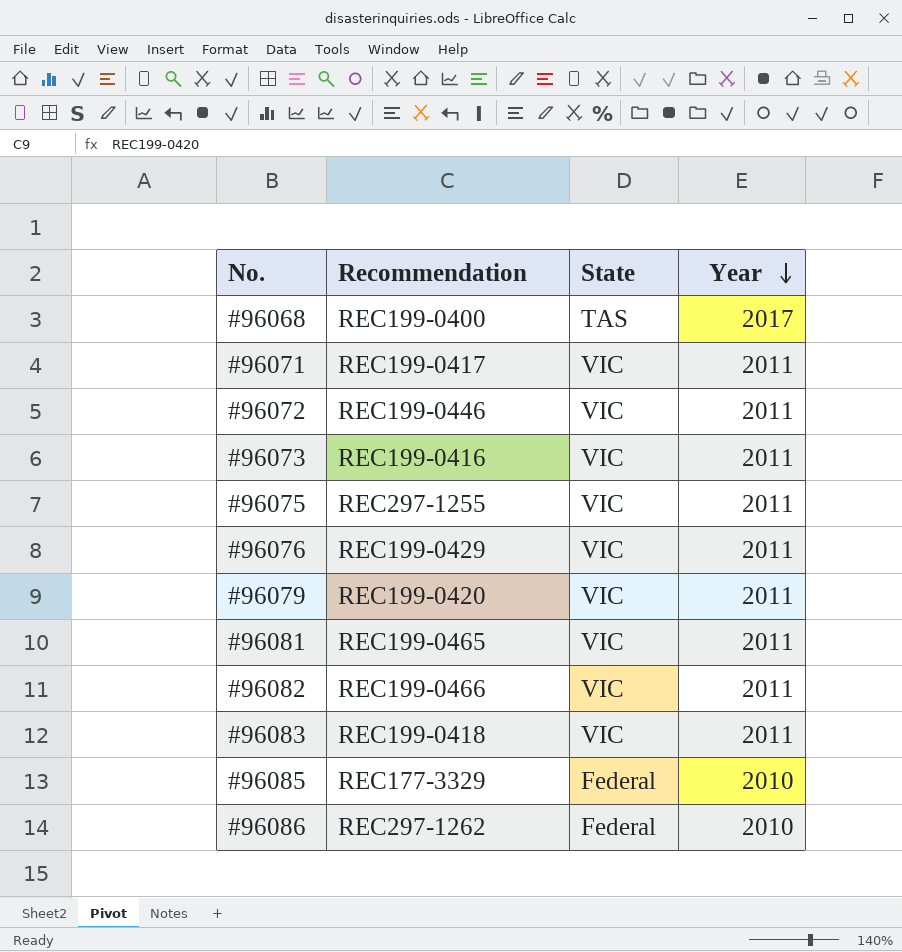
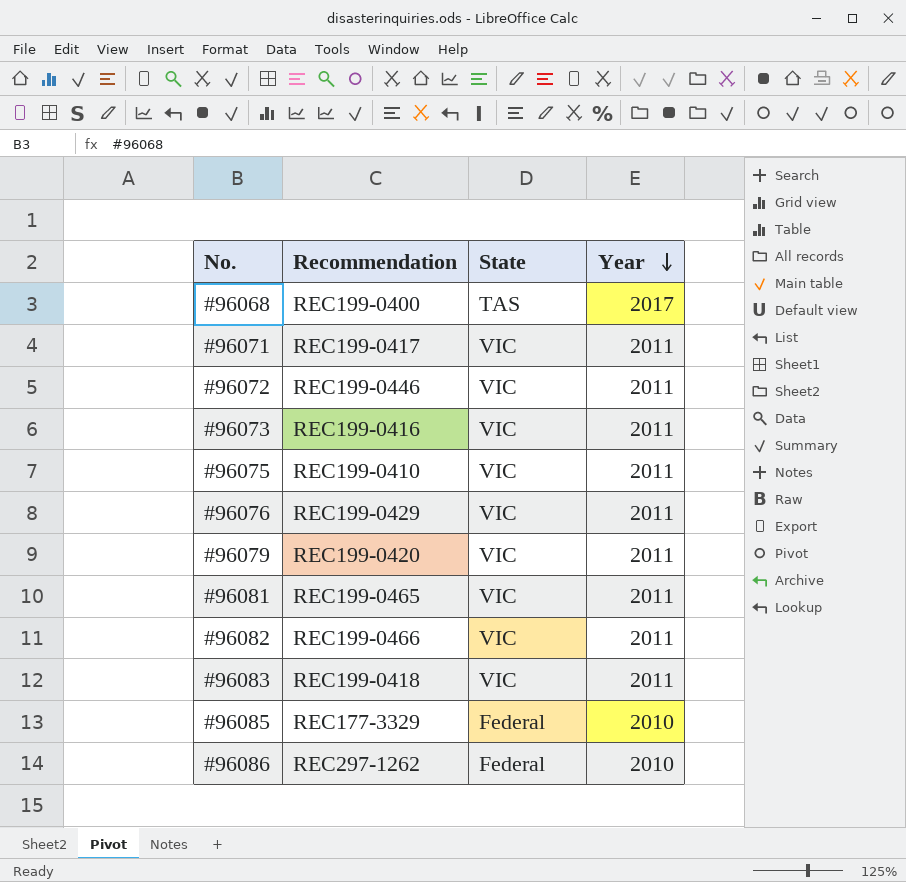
#96075 | Recommendation: REC297-1255 -> REC199-0410

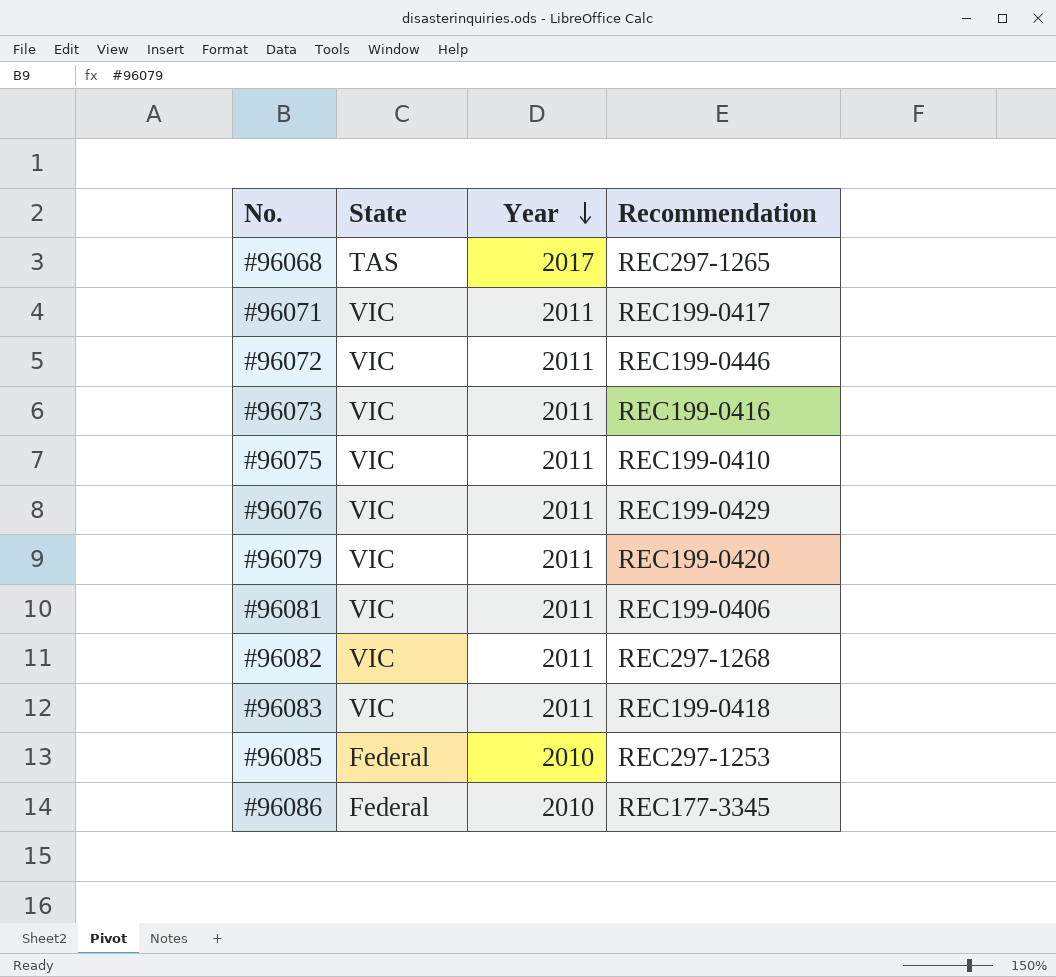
column Recommendation | position: 2 -> 4
#96068 | Recommendation: REC199-0400 -> REC297-1265
#96081 | Recommendation: REC199-0465 -> REC199-0406
#96082 | Recommendation: REC199-0466 -> REC297-1268
#96085 | Recommendation: REC177-3329 -> REC297-1253
#96086 | Recommendation: REC297-1262 -> REC177-3345

